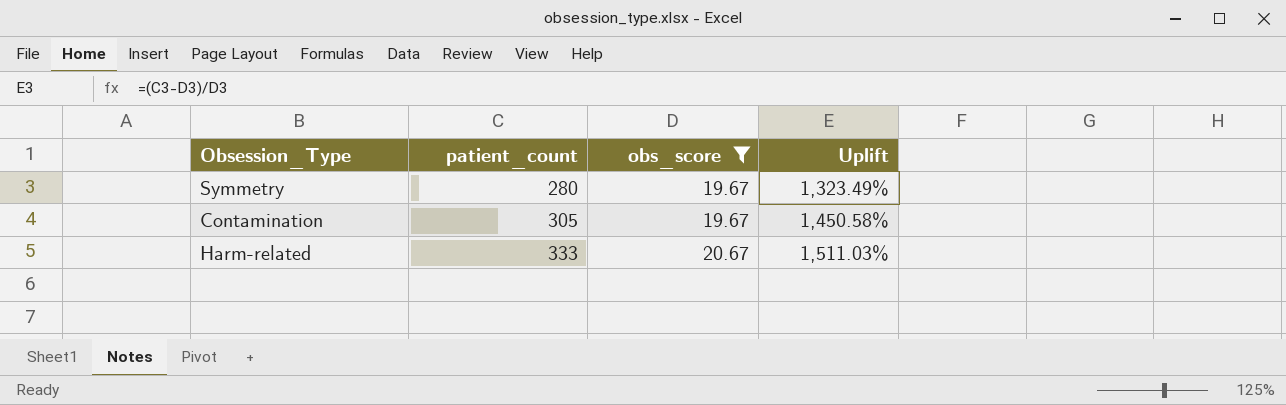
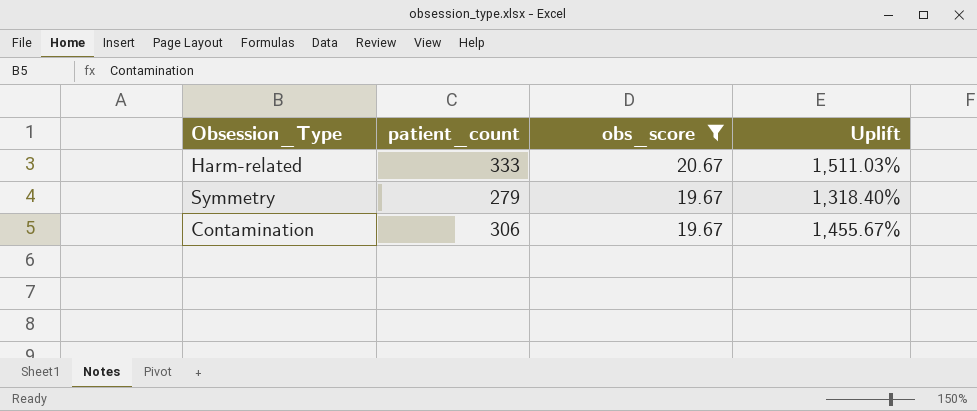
row order: patient_count ascending -> obs_score descending
Symmetry | patient_count: 280 -> 279
Symmetry | Uplift: 1,323.49% -> 1,318.40%
Contamination | patient_count: 305 -> 306
Contamination | Uplift: 1,450.58% -> 1,455.67%

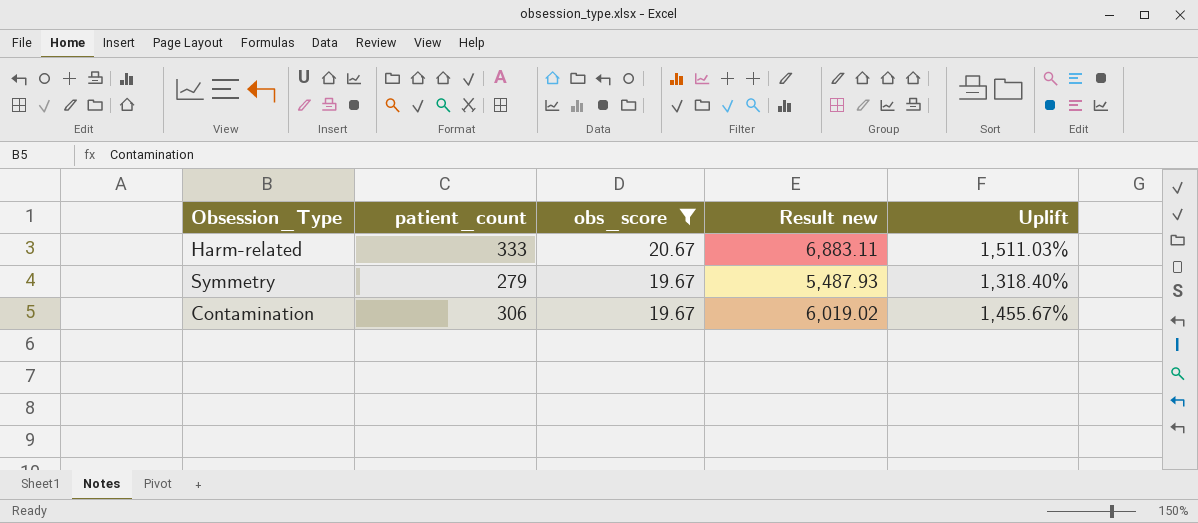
column Result new | formula: none -> [patient_count] * [obs_score]

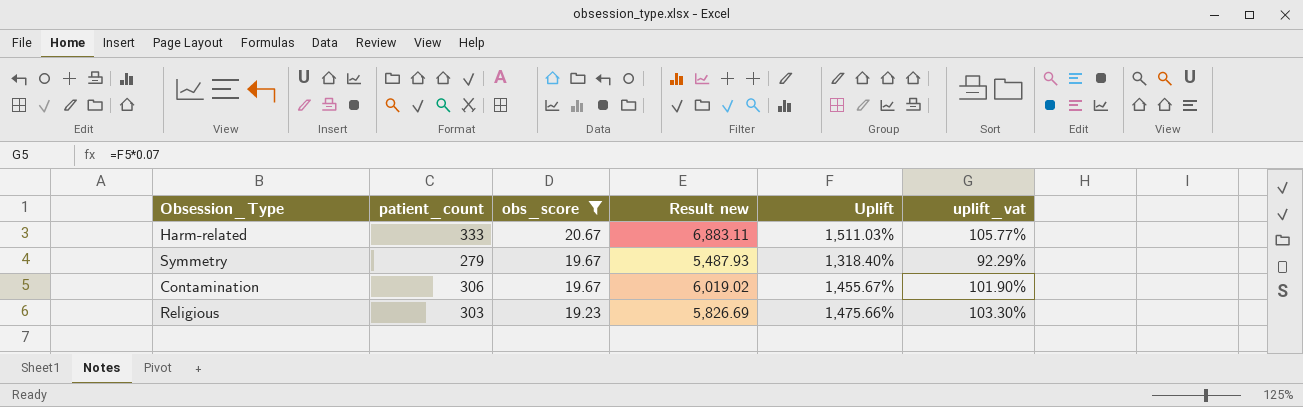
column uplift_vat | formula: none -> [Uplift] * 0.07
row Religious: none -> 303 | 19.23 | 5,826.69 | 1,475.66% | 103.30%

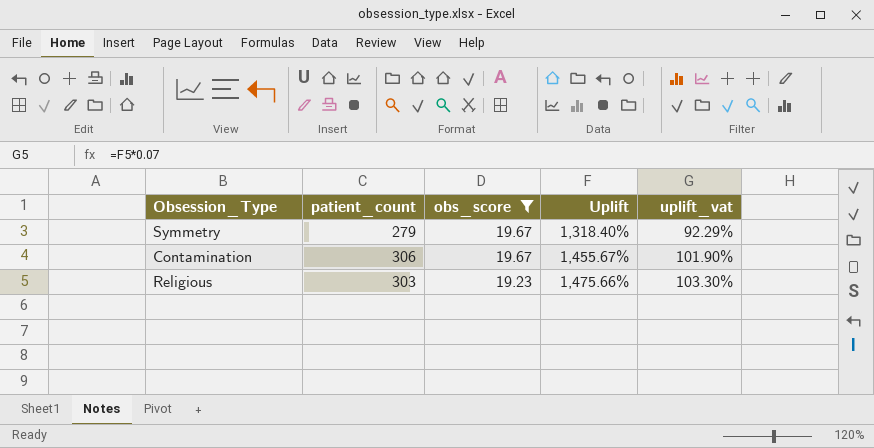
column Result new | formula: [patient_count] * [obs_score] -> none
row Harm-related: 333 | 20.67 | 6,883.11 | 1,511.03% | 105.77% -> none

